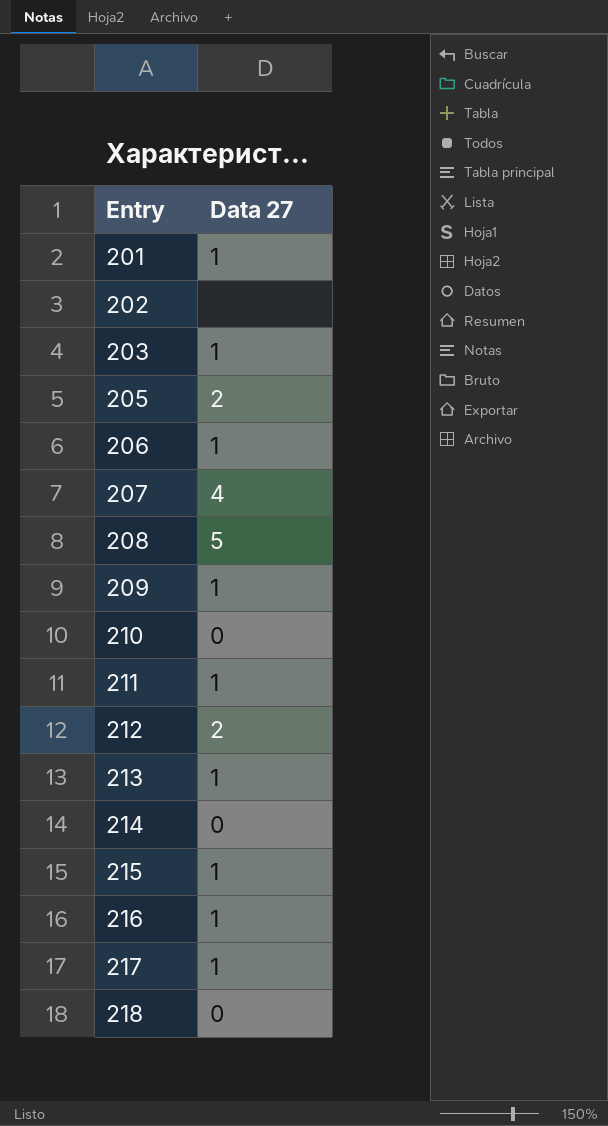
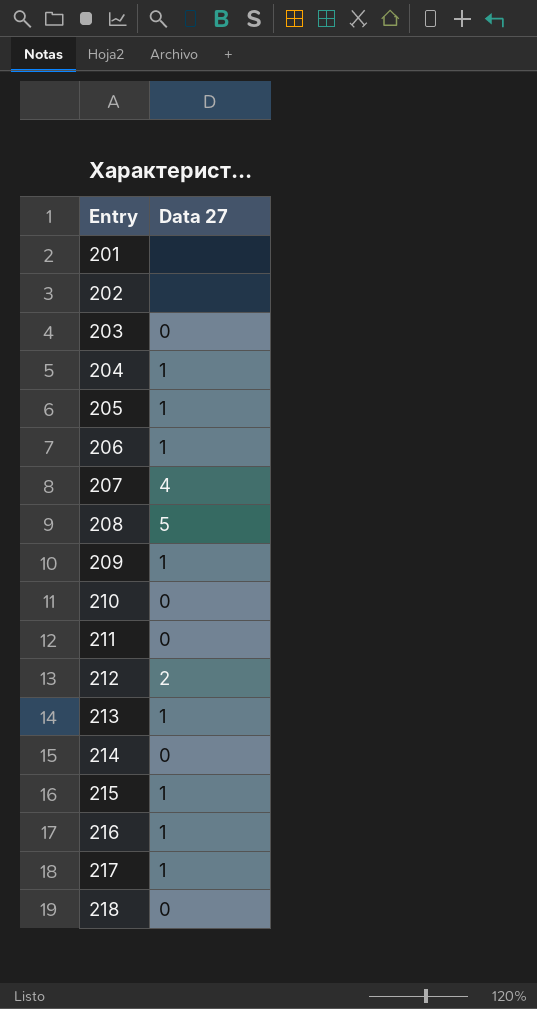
201 | Data 27: 1 -> none
203 | Data 27: 1 -> 0
row 204: none -> 1
205 | Data 27: 2 -> 1
211 | Data 27: 1 -> 0

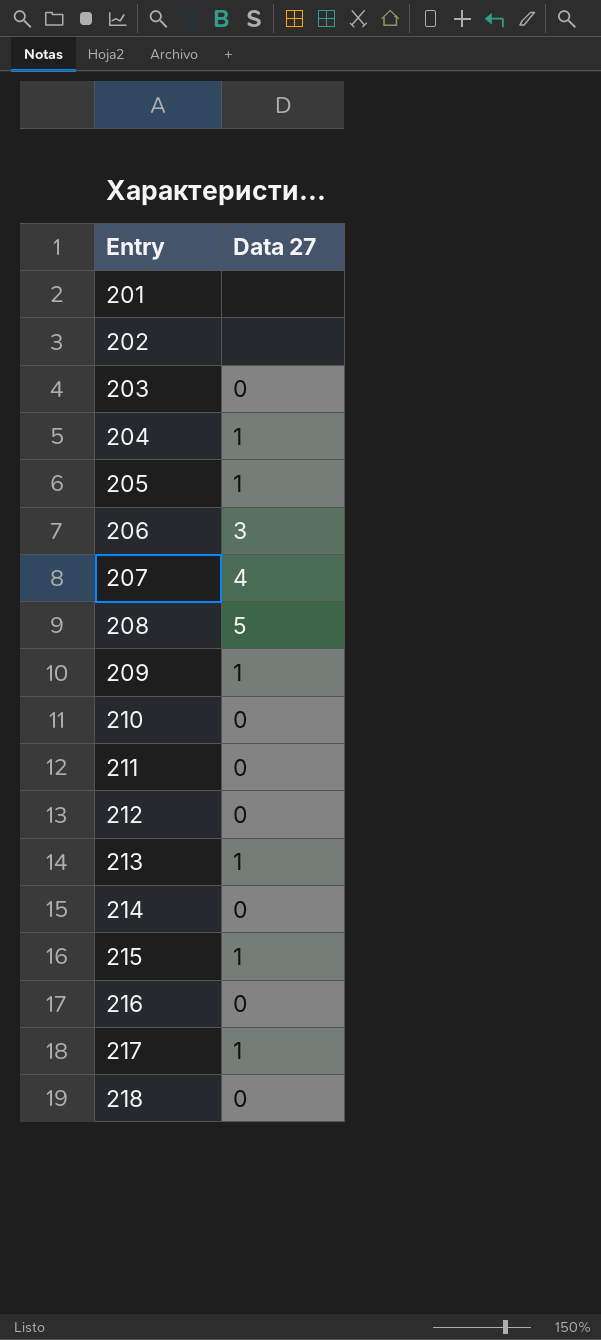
206 | Data 27: 1 -> 3
212 | Data 27: 2 -> 0
216 | Data 27: 1 -> 0

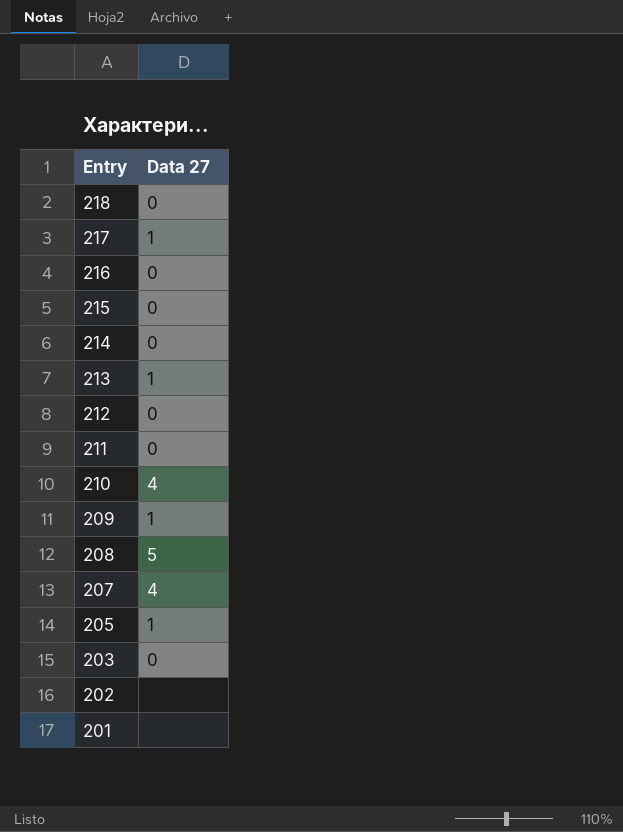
row order: Entry ascending -> Entry descending
row 204: 1 -> none
row 206: 3 -> none
215 | Data 27: 1 -> 0
210 | Data 27: 0 -> 4

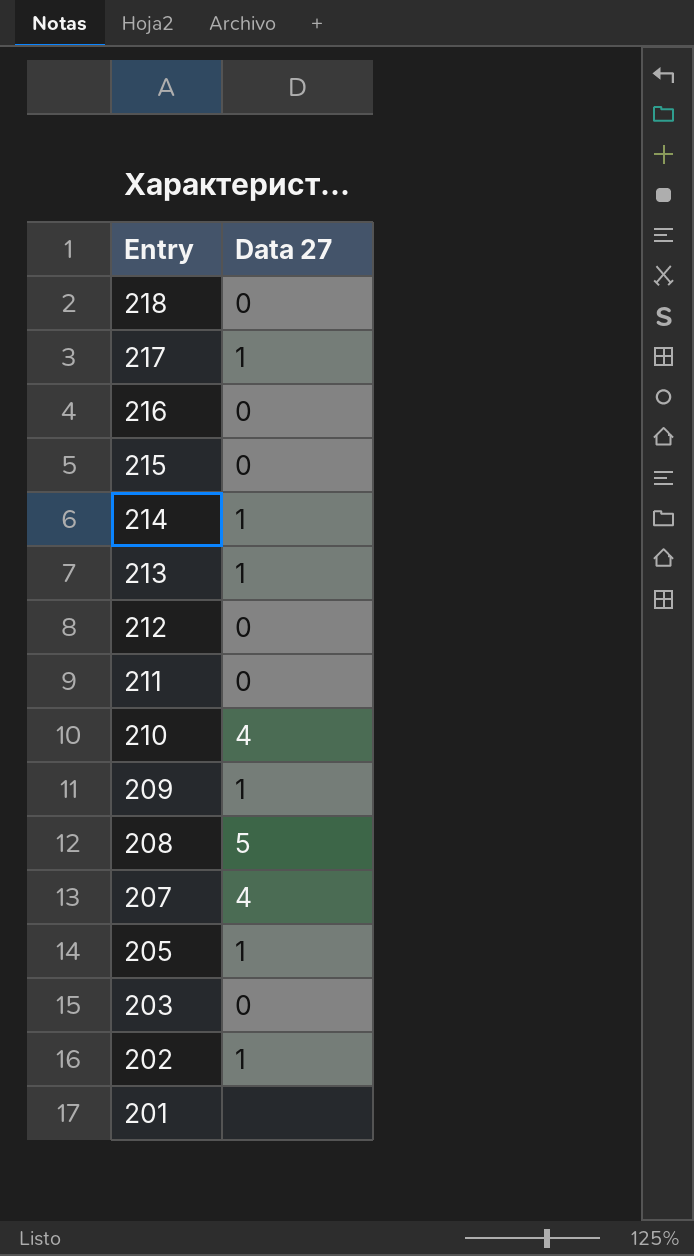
214 | Data 27: 0 -> 1
202 | Data 27: none -> 1

